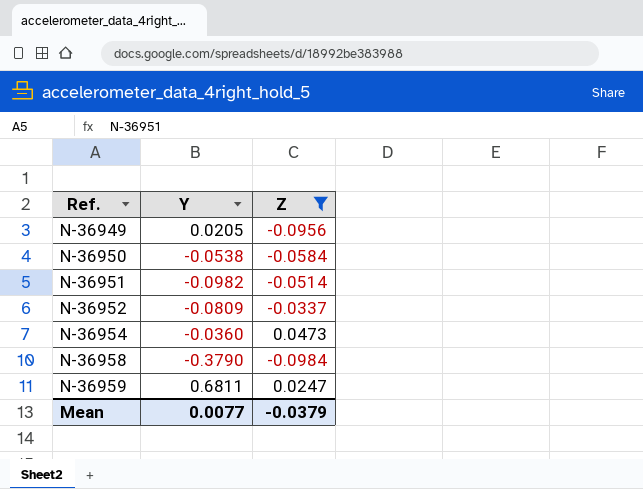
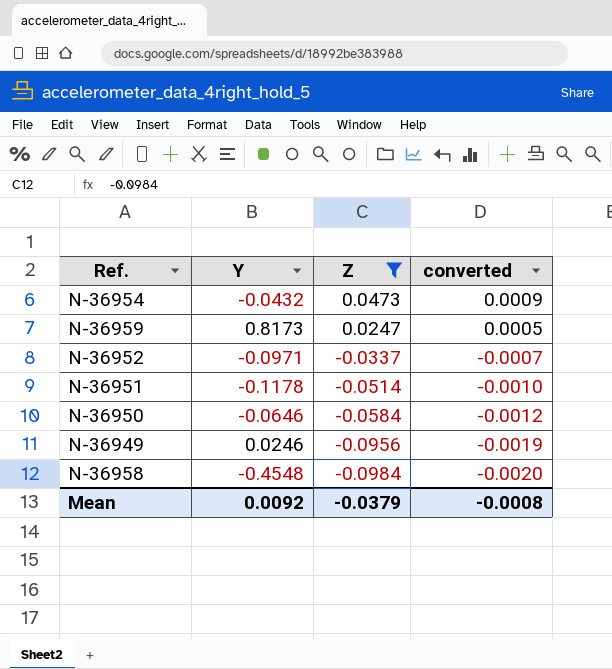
row order: Ref. ascending -> Z descending
column converted | formula: none -> [Z] * 0.02
N-36954 | Y: -0.0360 -> -0.0432
N-36959 | Y: 0.6811 -> 0.8173
N-36952 | Y: -0.0809 -> -0.0971
N-36951 | Y: -0.0982 -> -0.1178
N-36950 | Y: -0.0538 -> -0.0646
N-36949 | Y: 0.0205 -> 0.0246
N-36958 | Y: -0.3790 -> -0.4548
Mean | Y: 0.0077 -> 0.0092

